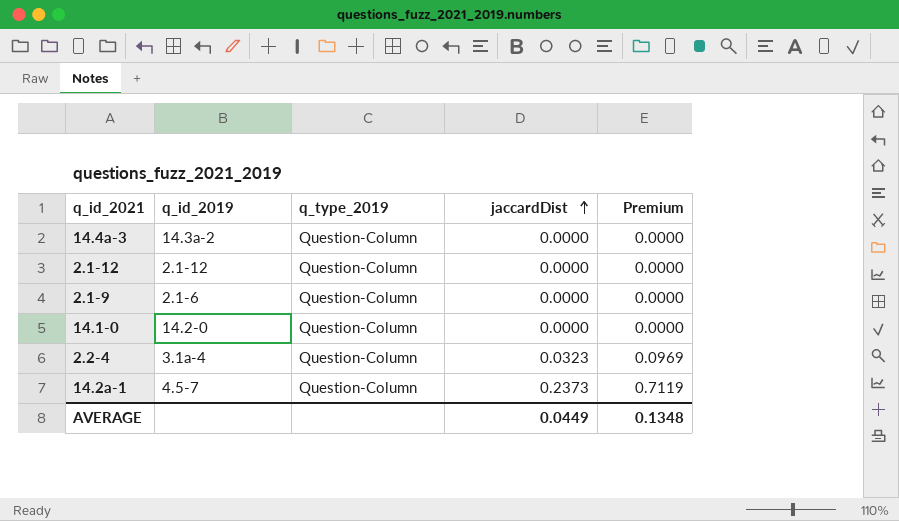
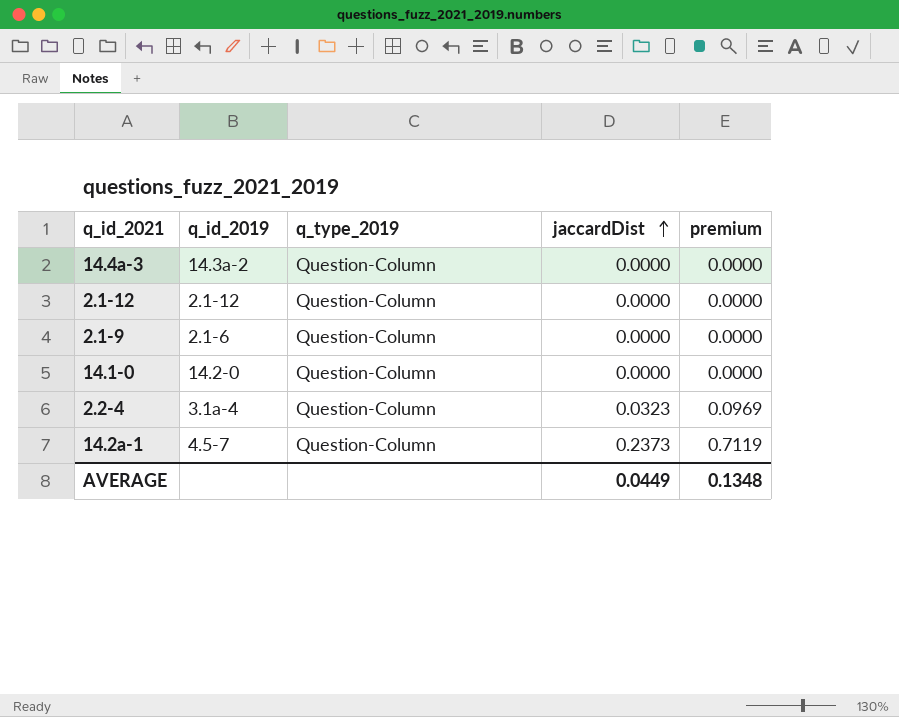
column name: Premium -> premium

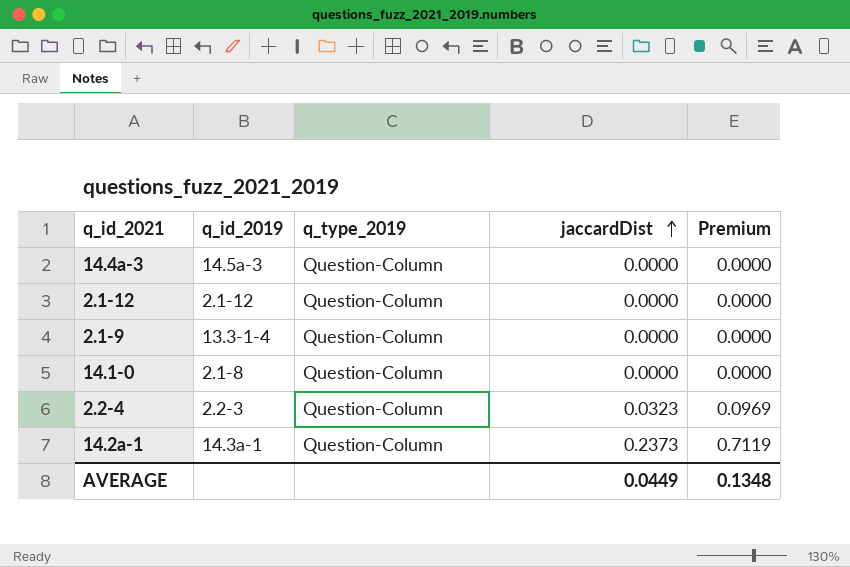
column name: premium -> Premium
14.4a-3 | q_id_2019: 14.3a-2 -> 14.5a-3
2.1-9 | q_id_2019: 2.1-6 -> 13.3-1-4
14.1-0 | q_id_2019: 14.2-0 -> 2.1-8
2.2-4 | q_id_2019: 3.1a-4 -> 2.2-3
14.2a-1 | q_id_2019: 4.5-7 -> 14.3a-1

